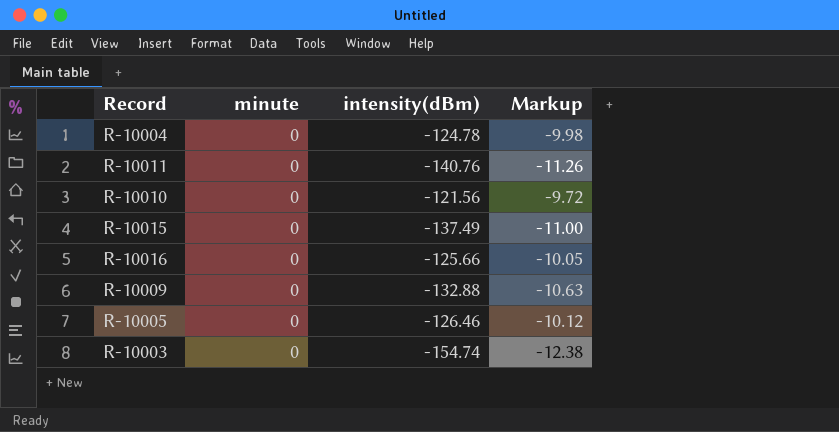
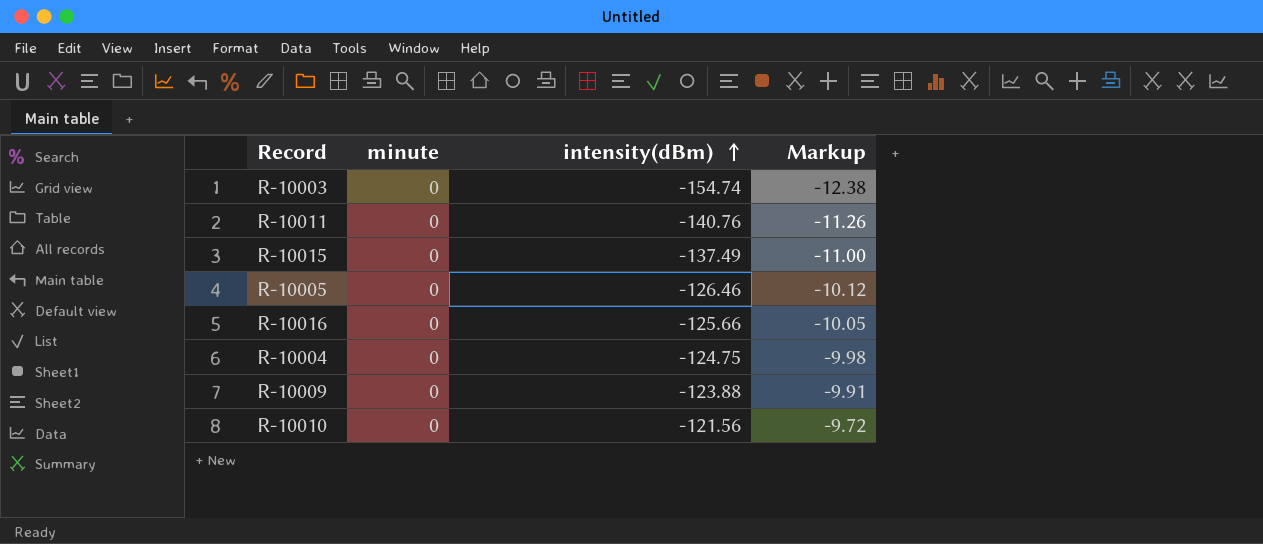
row order: none -> intensity(dBm) ascending
R-10004 | intensity(dBm): -124.78 -> -124.75
R-10009 | intensity(dBm): -132.88 -> -123.88
R-10009 | Markup: -10.63 -> -9.91

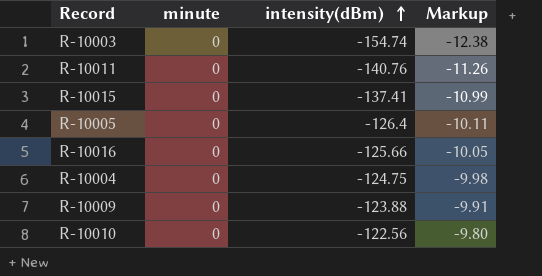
R-10015 | intensity(dBm): -137.49 -> -137.41
R-10015 | Markup: -11.00 -> -10.99
R-10005 | intensity(dBm): -126.46 -> -126.4
R-10005 | Markup: -10.12 -> -10.11
R-10010 | intensity(dBm): -121.56 -> -122.56
R-10010 | Markup: -9.72 -> -9.80

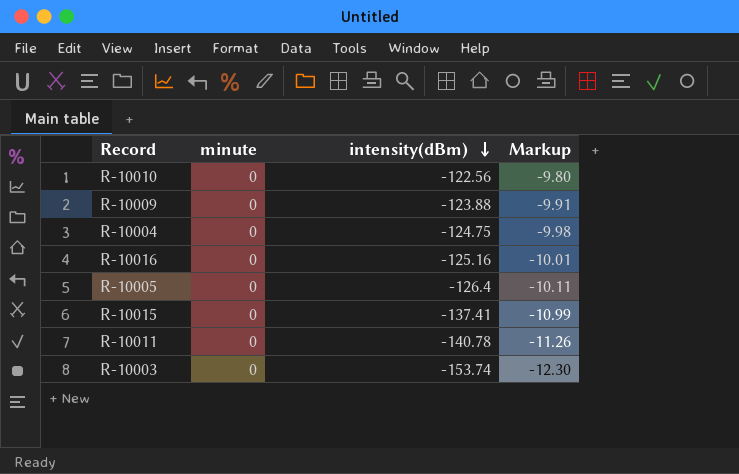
row order: intensity(dBm) ascending -> intensity(dBm) descending
R-10016 | intensity(dBm): -125.66 -> -125.16
R-10016 | Markup: -10.05 -> -10.01
R-10011 | intensity(dBm): -140.76 -> -140.78
R-10003 | intensity(dBm): -154.74 -> -153.74
R-10003 | Markup: -12.38 -> -12.30

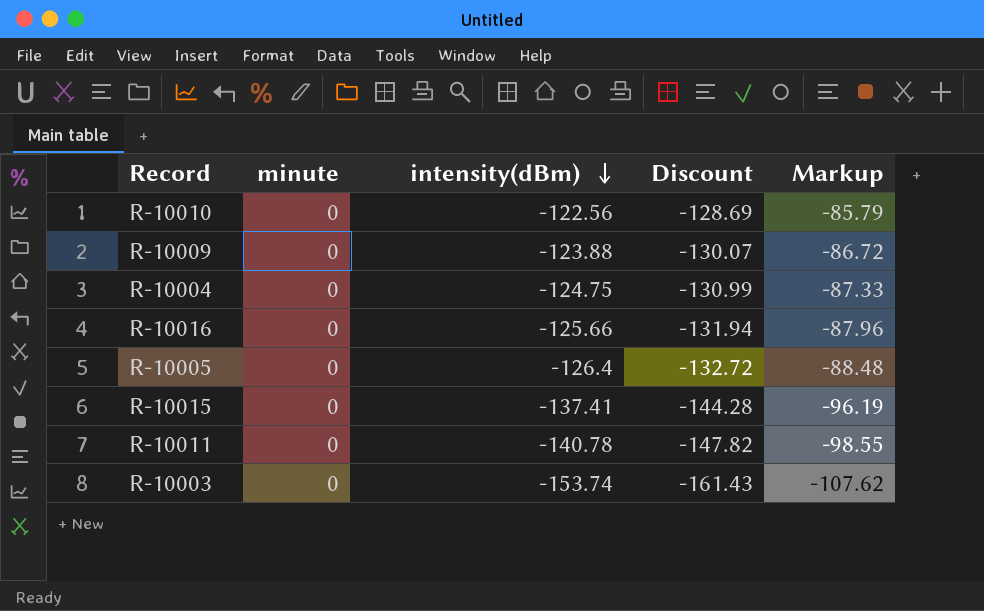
column Discount | formula: none -> [intensity(dBm)] * 1.05
column Markup | formula: [intensity(dBm)] * 0.08 -> [intensity(dBm)] * 0.7
R-10016 | intensity(dBm): -125.16 -> -125.66

